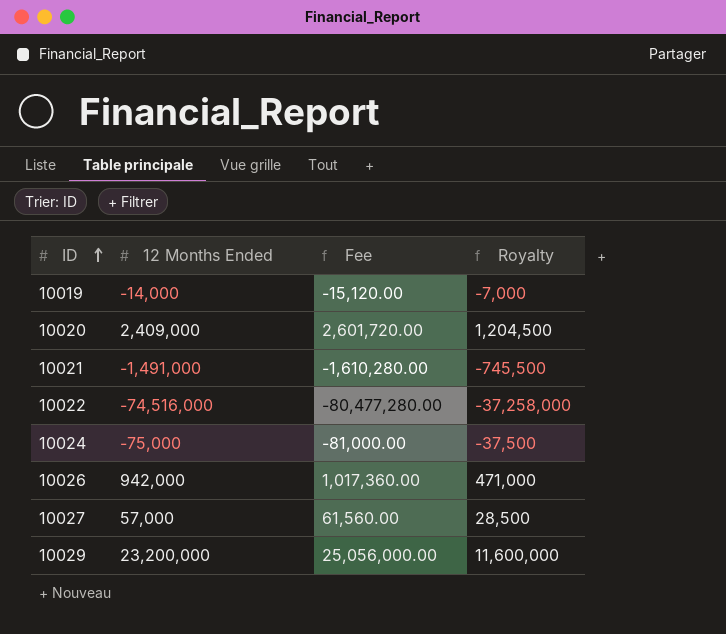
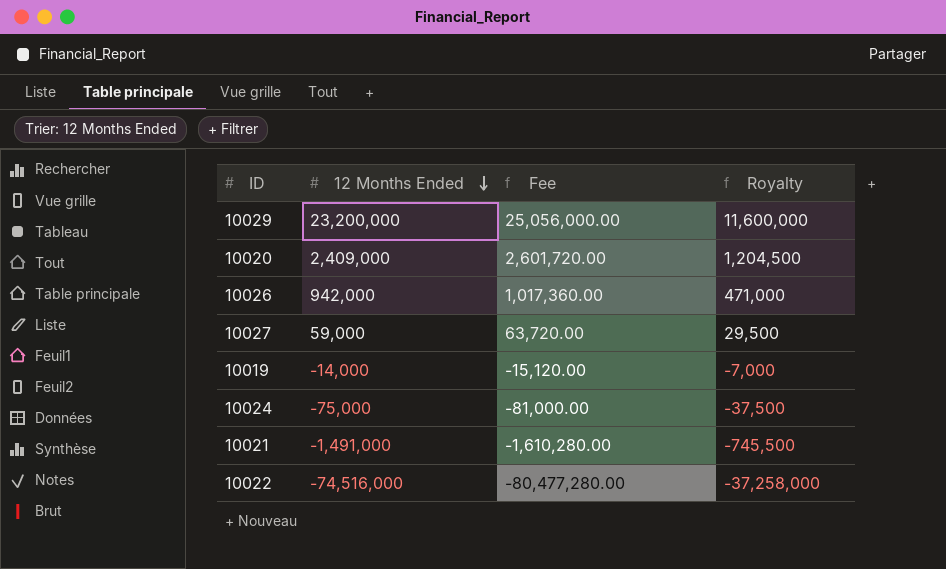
row order: ID ascending -> 12 Months Ended descending
10027 | 12 Months Ended: 57,000 -> 59,000
10027 | Fee: 61,560.00 -> 63,720.00
10027 | Royalty: 28,500 -> 29,500

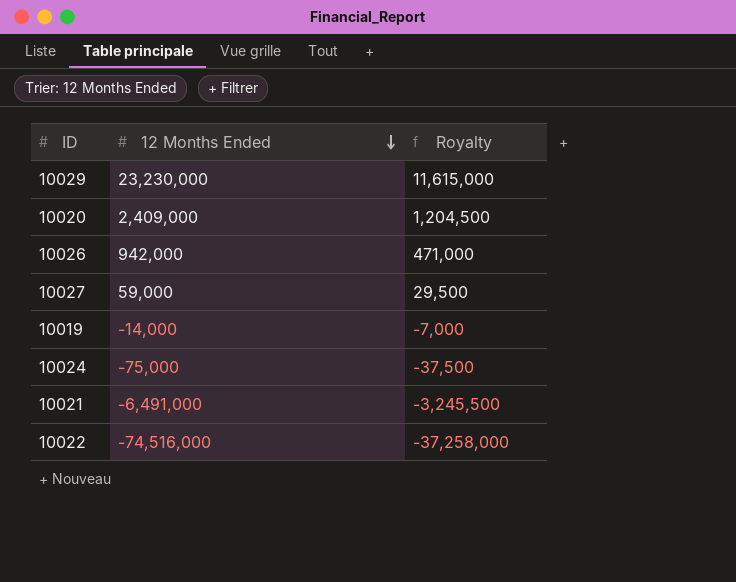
column Fee | formula: [12 Months Ended] * 1.08 -> none
10029 | 12 Months Ended: 23,200,000 -> 23,230,000
10029 | Royalty: 11,600,000 -> 11,615,000
10021 | 12 Months Ended: -1,491,000 -> -6,491,000
10021 | Royalty: -745,500 -> -3,245,500

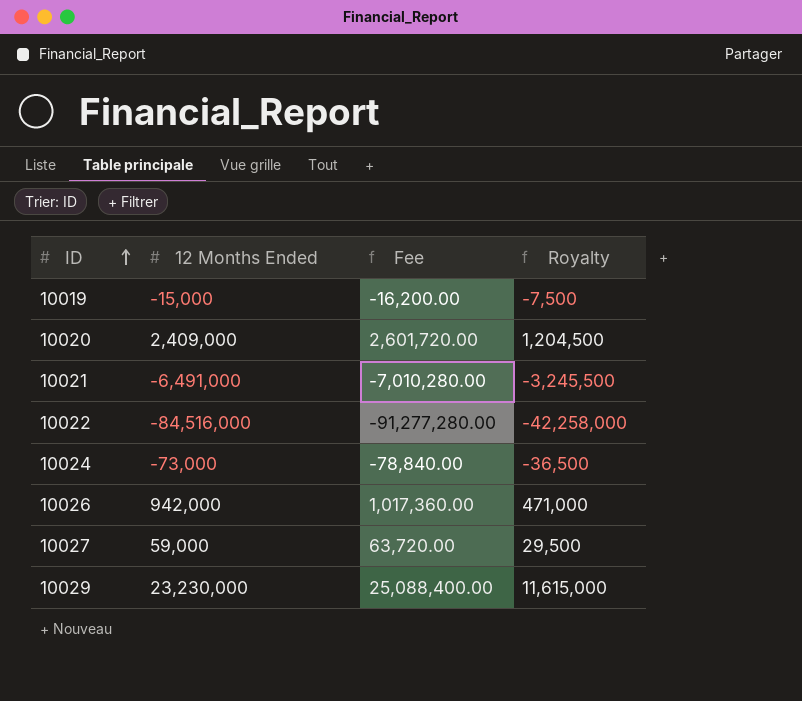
row order: 12 Months Ended descending -> ID ascending
column Fee | formula: none -> [12 Months Ended] * 1.08
10019 | 12 Months Ended: -14,000 -> -15,000
10019 | Royalty: -7,000 -> -7,500
10022 | 12 Months Ended: -74,516,000 -> -84,516,000
10022 | Royalty: -37,258,000 -> -42,258,000
10024 | 12 Months Ended: -75,000 -> -73,000
10024 | Royalty: -37,500 -> -36,500

